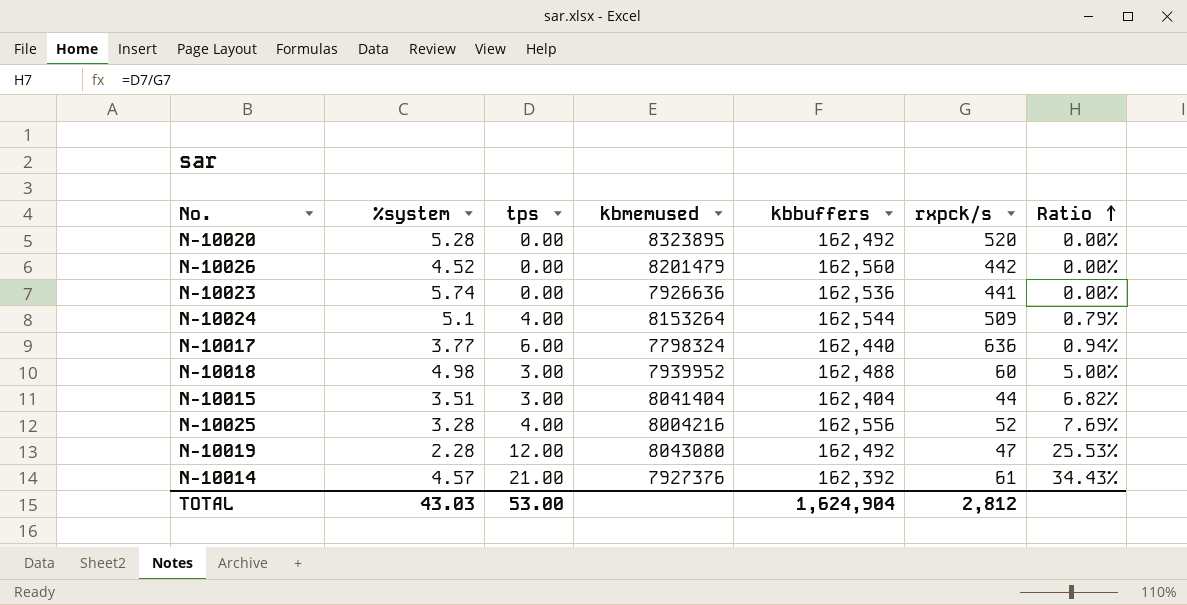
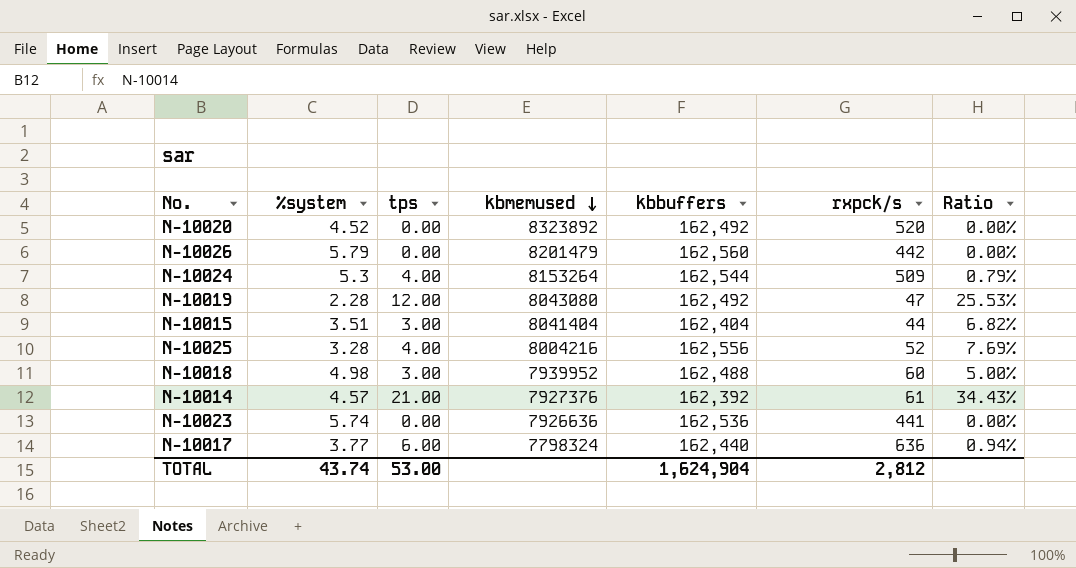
row order: Ratio ascending -> kbmemused descending
N-10020 | %system: 5.28 -> 4.52
N-10020 | kbmemused: 8323895 -> 8323892
N-10026 | %system: 4.52 -> 5.79
N-10024 | %system: 5.1 -> 5.3
TOTAL | %system: 43.03 -> 43.74

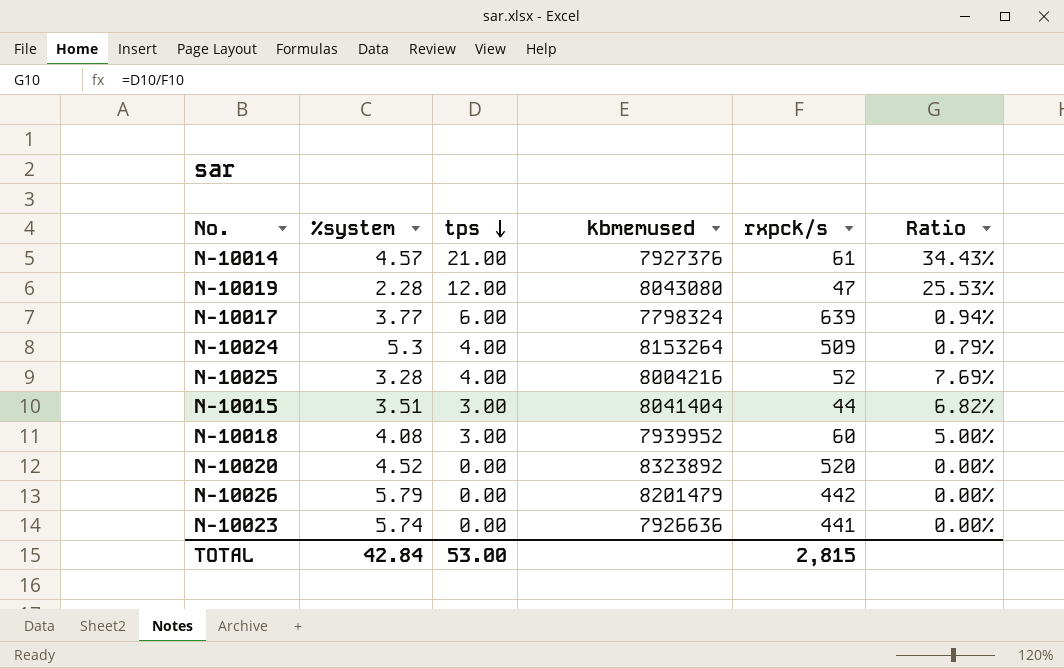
row order: kbmemused descending -> tps descending
column kbbuffers | position: 5 -> none
N-10017 | rxpck/s: 636 -> 639
N-10018 | %system: 4.98 -> 4.08
TOTAL | %system: 43.74 -> 42.84
TOTAL | rxpck/s: 2,812 -> 2,815

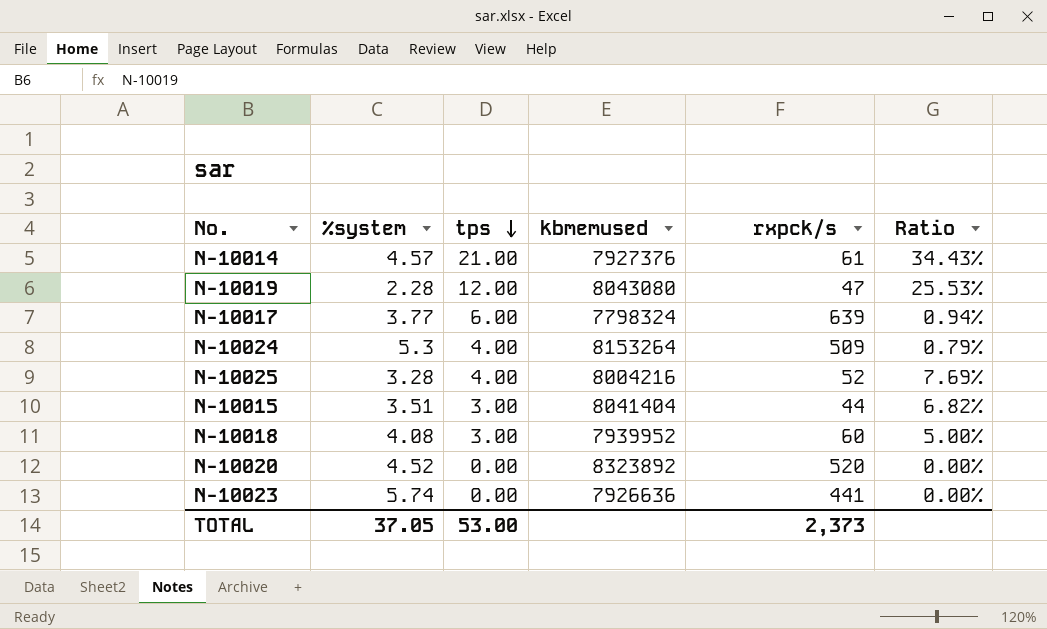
row N-10026: 5.79 | 0.00 | 8201479 | 442 | 0.00% -> none
TOTAL | %system: 42.84 -> 37.05
TOTAL | rxpck/s: 2,815 -> 2,373

